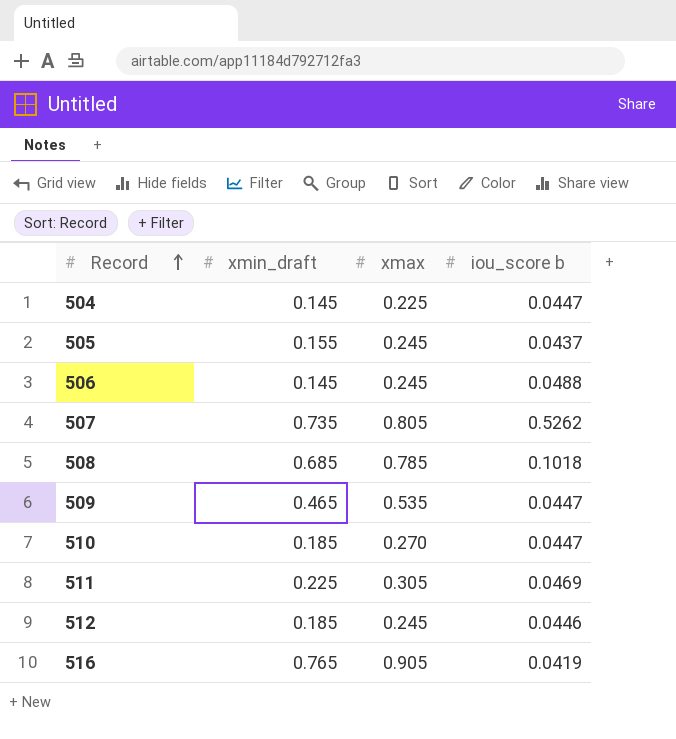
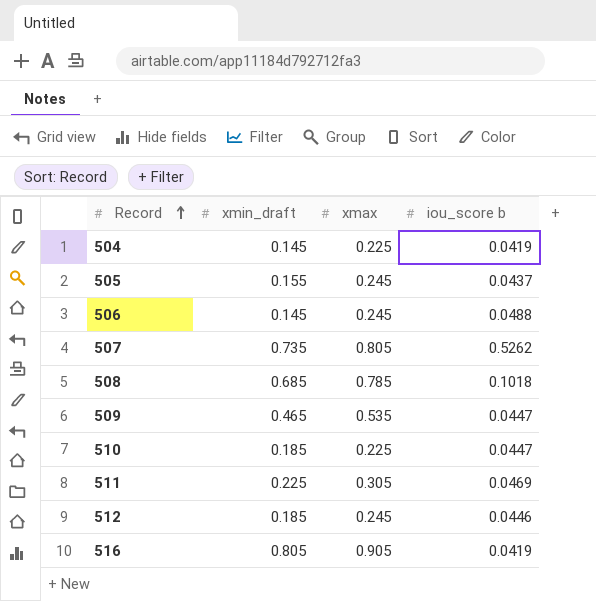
504 | iou_score b: 0.0447 -> 0.0419
510 | xmax: 0.270 -> 0.225
516 | xmin_draft: 0.765 -> 0.805

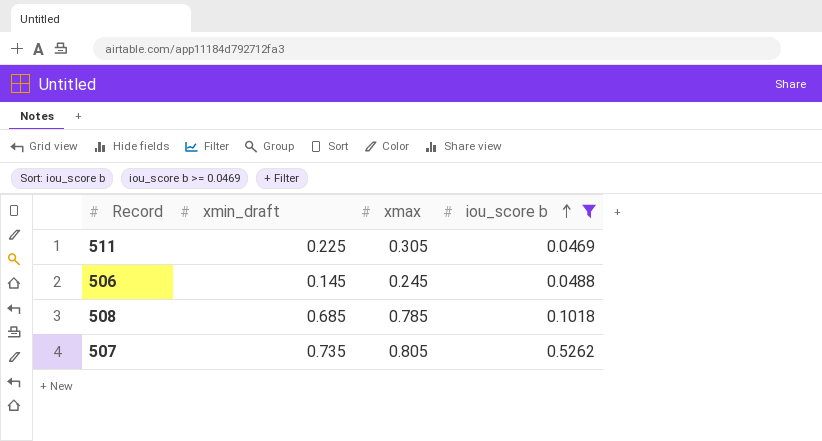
filter: none -> iou_score b >= 0.0469
row order: Record ascending -> iou_score b ascending

